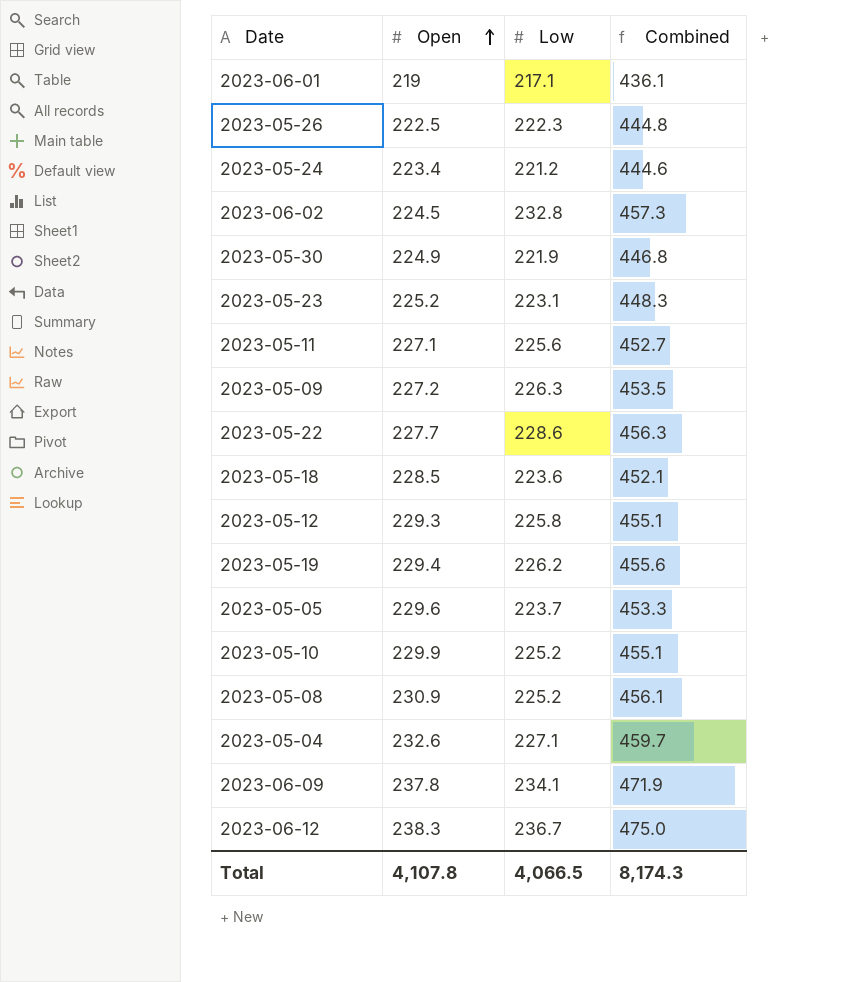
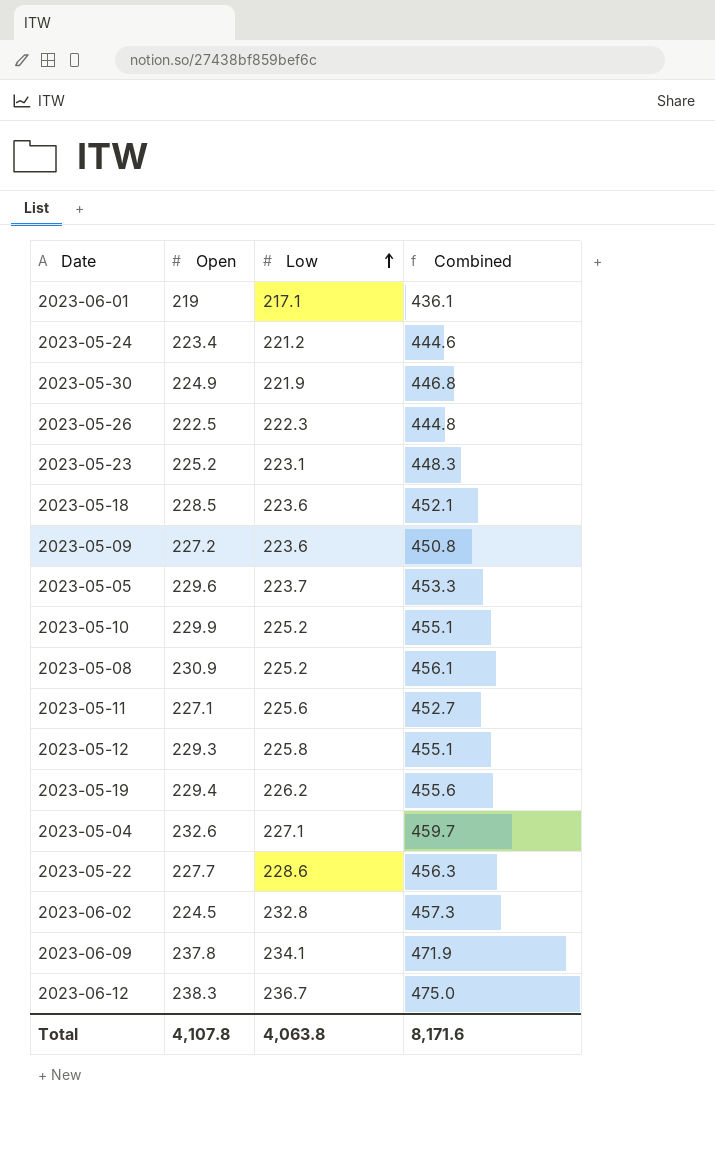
row order: Open ascending -> Low ascending
2023-05-09 | Low: 226.3 -> 223.6
2023-05-09 | Combined: 453.5 -> 450.8
Total | Low: 4,066.5 -> 4,063.8
Total | Combined: 8,174.3 -> 8,171.6

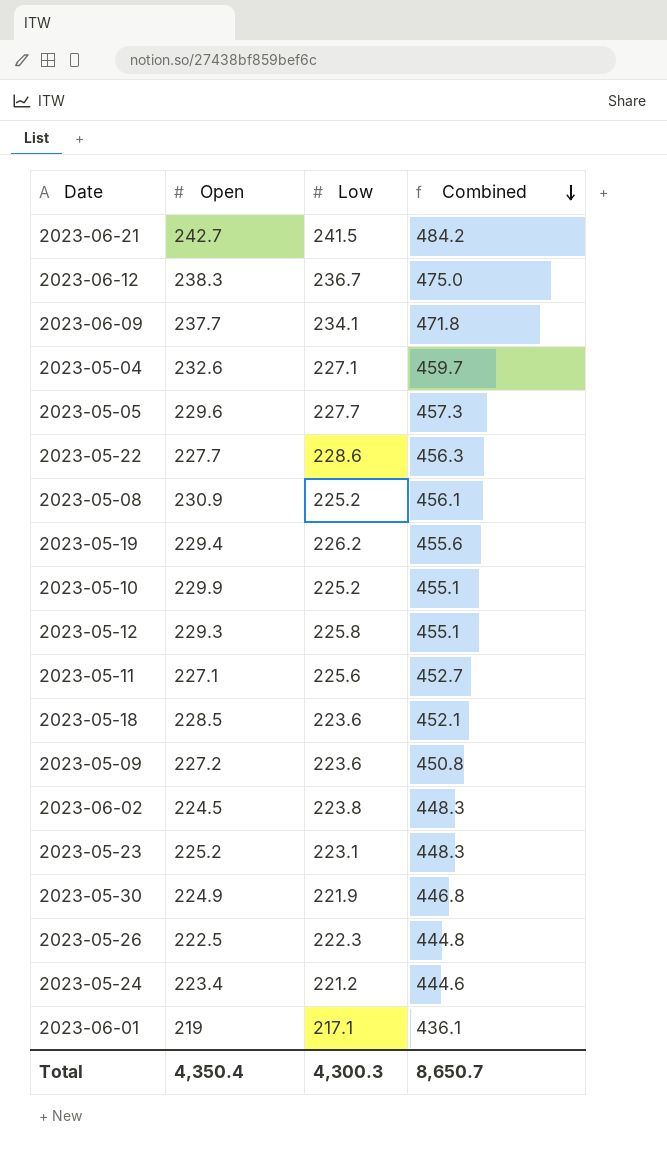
row order: Low ascending -> Combined descending
row 2023-06-21: none -> 242.7 | 241.5 | 484.2
2023-06-09 | Open: 237.8 -> 237.7
2023-06-09 | Combined: 471.9 -> 471.8
2023-05-05 | Low: 223.7 -> 227.7
2023-05-05 | Combined: 453.3 -> 457.3
2023-06-02 | Low: 232.8 -> 223.8
2023-06-02 | Combined: 457.3 -> 448.3
Total | Open: 4,107.8 -> 4,350.4
Total | Low: 4,063.8 -> 4,300.3
Total | Combined: 8,171.6 -> 8,650.7

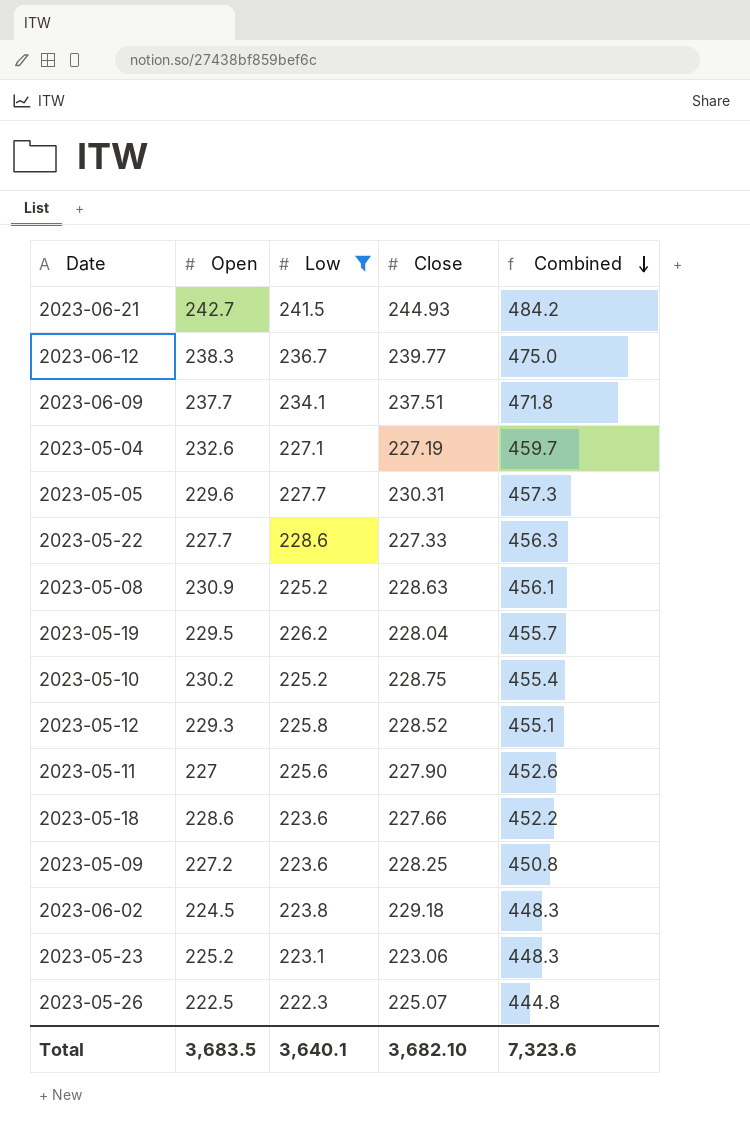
filter: none -> Low >= 222.3
column Close | position: none -> 4
2023-05-19 | Open: 229.4 -> 229.5
2023-05-19 | Combined: 455.6 -> 455.7
2023-05-10 | Open: 229.9 -> 230.2
2023-05-10 | Combined: 455.1 -> 455.4
2023-05-11 | Open: 227.1 -> 227
2023-05-11 | Combined: 452.7 -> 452.6
2023-05-18 | Open: 228.5 -> 228.6
2023-05-18 | Combined: 452.1 -> 452.2
Total | Open: 4,350.4 -> 3,683.5
Total | Low: 4,300.3 -> 3,640.1
Total | Combined: 8,650.7 -> 7,323.6

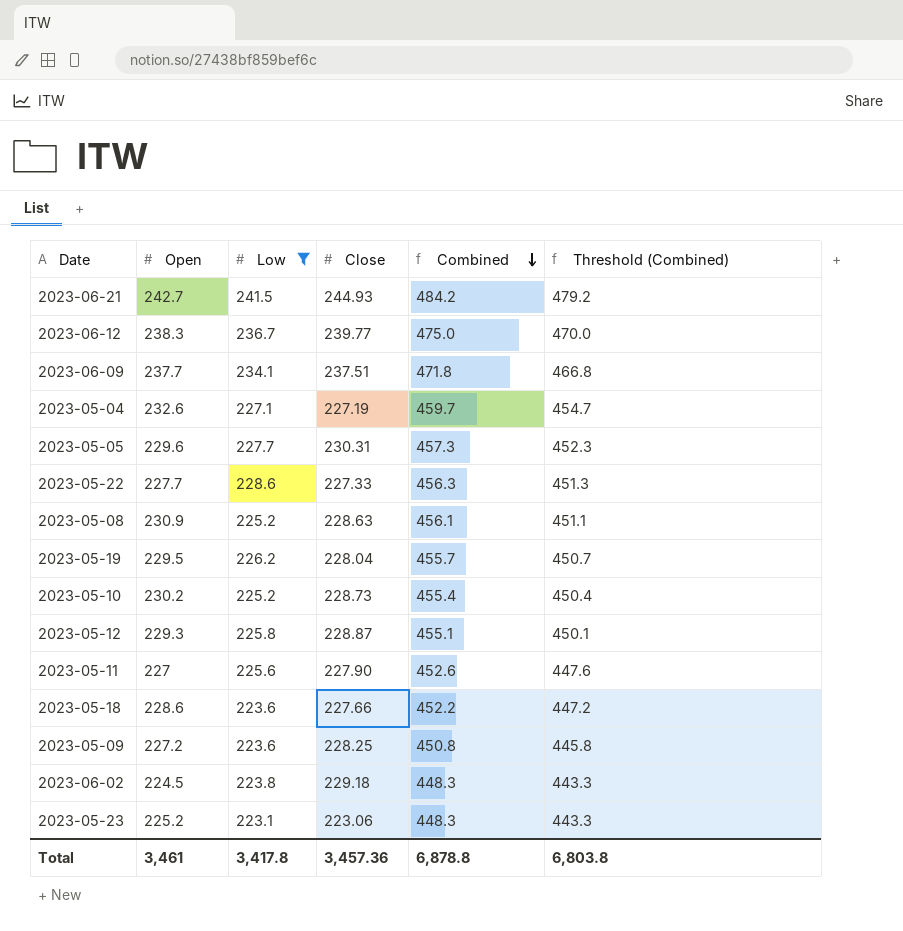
column Threshold (Combined) | formula: none -> [Combined] - 5
row 2023-05-26: 222.5 | 222.3 | 225.07 | 444.8 -> none
2023-05-10 | Close: 228.75 -> 228.73
2023-05-12 | Close: 228.52 -> 228.87
Total | Open: 3,683.5 -> 3,461
Total | Low: 3,640.1 -> 3,417.8
Total | Close: 3,682.10 -> 3,457.36
Total | Combined: 7,323.6 -> 6,878.8

